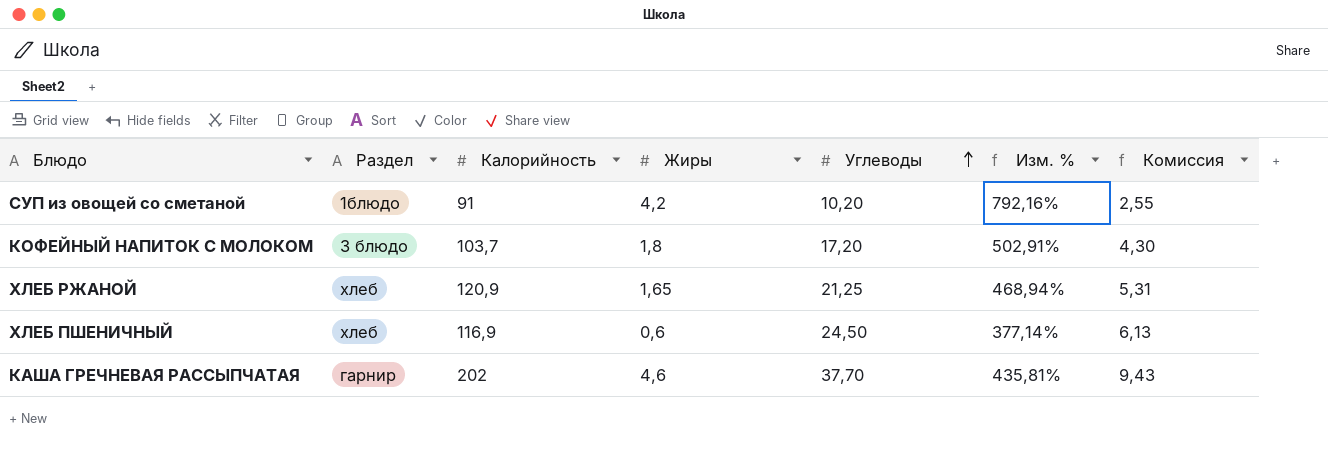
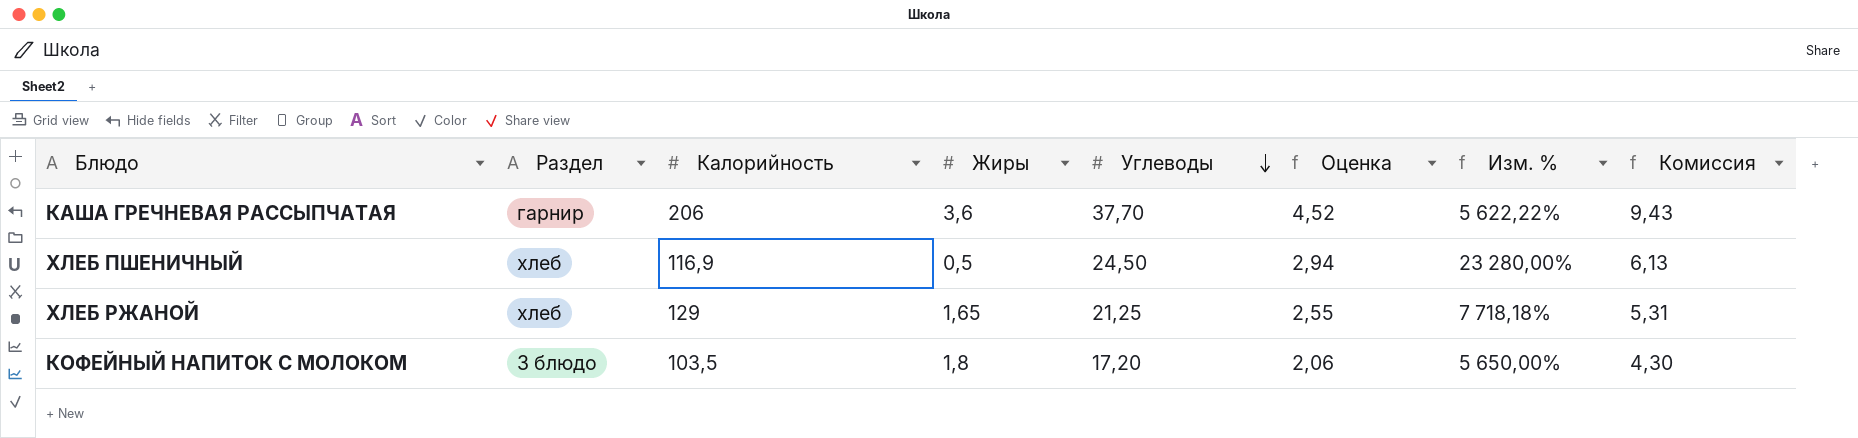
row order: Углеводы ascending -> Углеводы descending
column Оценка | formula: none -> [Углеводы] * 0,12
column Изм. % | formula: ([Калорийность] - [Углеводы]) / [Углеводы] -> ([Калорийность] - [Жиры]) / [Жиры]
row СУП из овощей со сметаной: 1блюдо | 91 | 4,2 | 10,20 | 792,16% | 2,55 -> none
КАША ГРЕЧНЕВАЯ РАССЫПЧАТАЯ | Калорийность: 202 -> 206
КАША ГРЕЧНЕВАЯ РАССЫПЧАТАЯ | Жиры: 4,6 -> 3,6
ХЛЕБ ПШЕНИЧНЫЙ | Жиры: 0,6 -> 0,5
ХЛЕБ РЖАНОЙ | Калорийность: 120,9 -> 129
КОФЕЙНЫЙ НАПИТОК С МОЛОКОМ | Калорийность: 103,7 -> 103,5

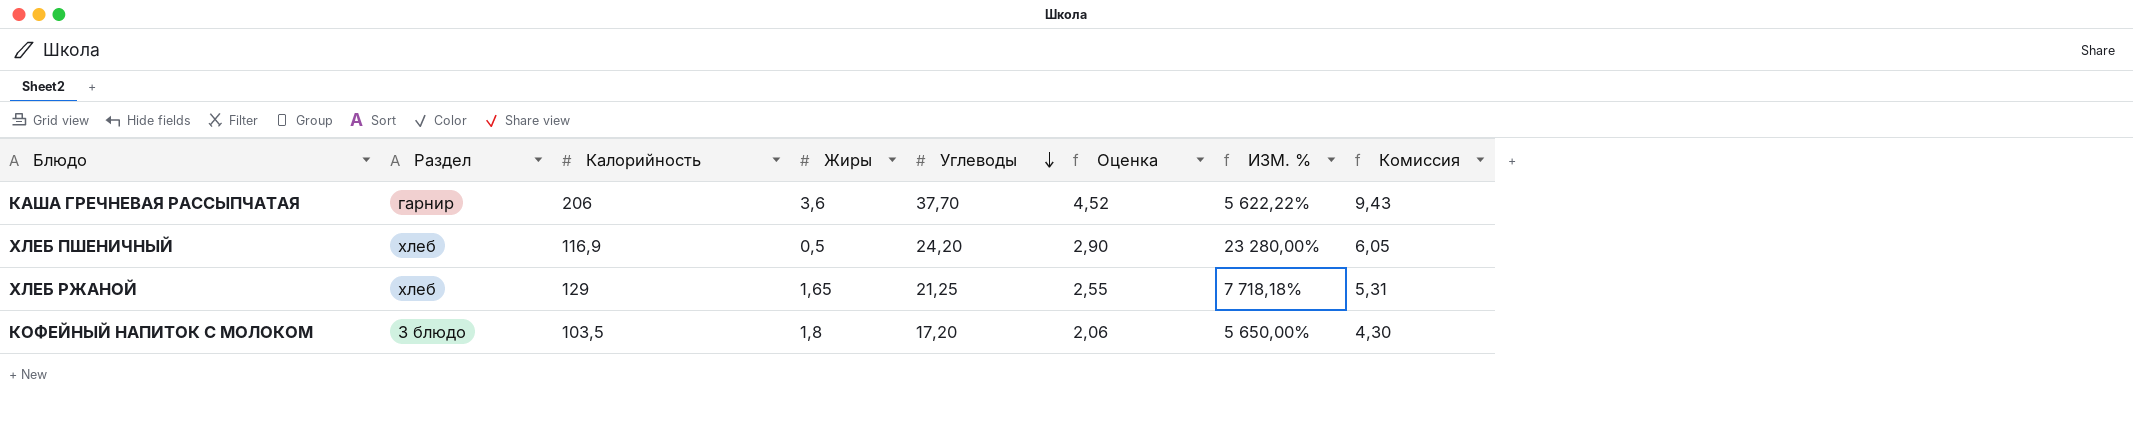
column name: Изм. % -> ИЗМ. %
ХЛЕБ ПШЕНИЧНЫЙ | Углеводы: 24,50 -> 24,20
ХЛЕБ ПШЕНИЧНЫЙ | Оценка: 2,94 -> 2,90
ХЛЕБ ПШЕНИЧНЫЙ | Комиссия: 6,13 -> 6,05

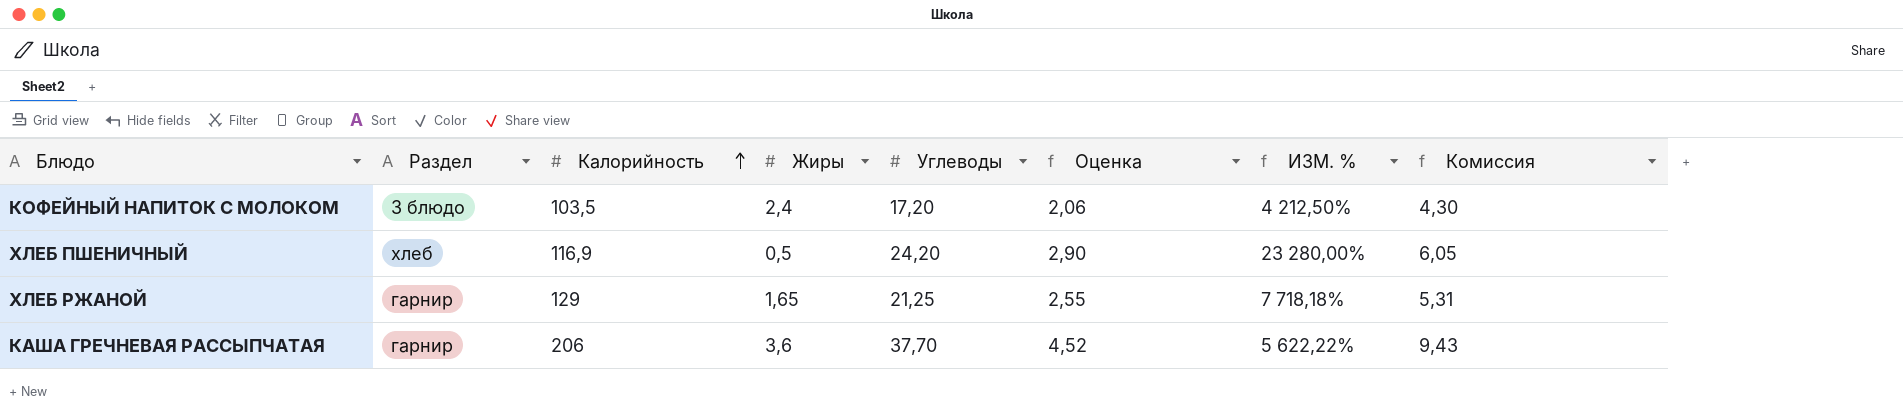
row order: Углеводы descending -> Калорийность ascending
КОФЕЙНЫЙ НАПИТОК С МОЛОКОМ | Жиры: 1,8 -> 2,4
КОФЕЙНЫЙ НАПИТОК С МОЛОКОМ | ИЗМ. %: 5 650,00% -> 4 212,50%
ХЛЕБ РЖАНОЙ | Раздел: хлеб -> гарнир

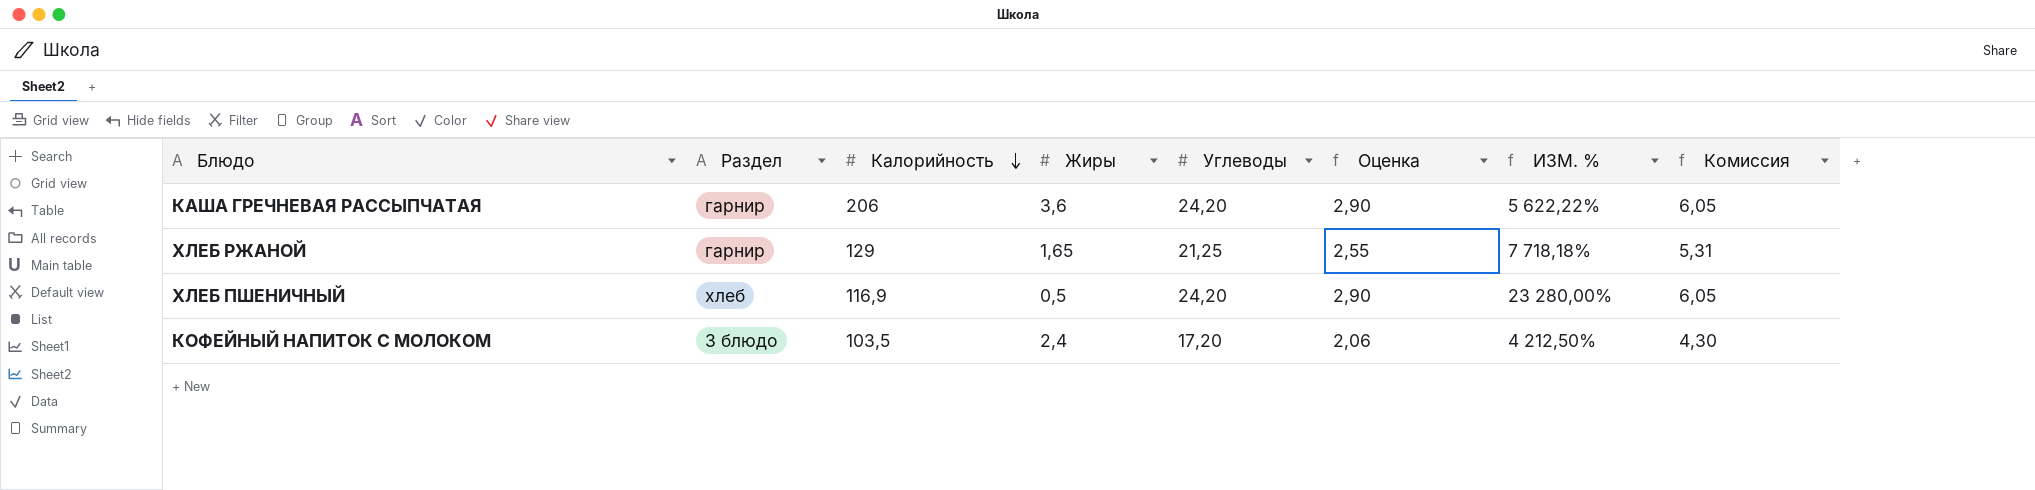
row order: Калорийность ascending -> Калорийность descending
КАША ГРЕЧНЕВАЯ РАССЫПЧАТАЯ | Углеводы: 37,70 -> 24,20
КАША ГРЕЧНЕВАЯ РАССЫПЧАТАЯ | Оценка: 4,52 -> 2,90
КАША ГРЕЧНЕВАЯ РАССЫПЧАТАЯ | Комиссия: 9,43 -> 6,05

